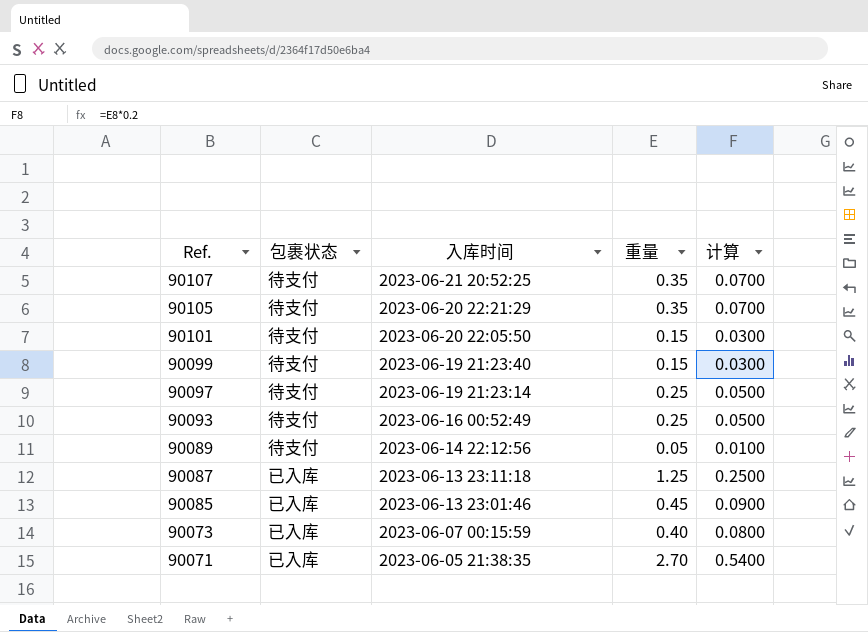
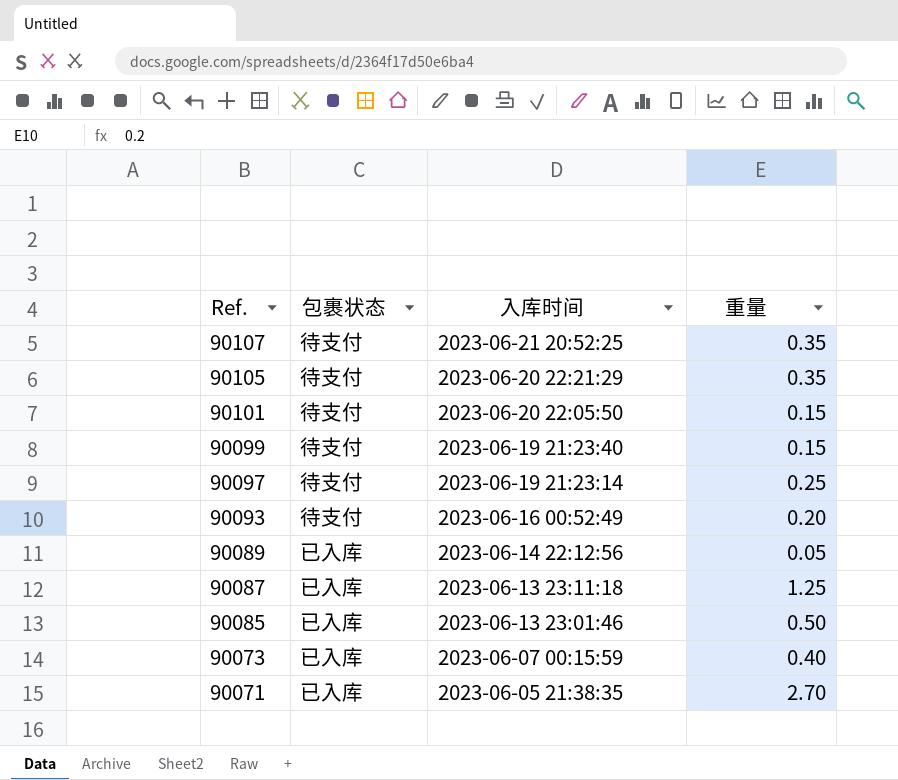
column 计算 | formula: [重量] * 0.2 -> none
90093 | 重量: 0.25 -> 0.20
90089 | 包裹状态: 待支付 -> 已入库
90085 | 重量: 0.45 -> 0.50

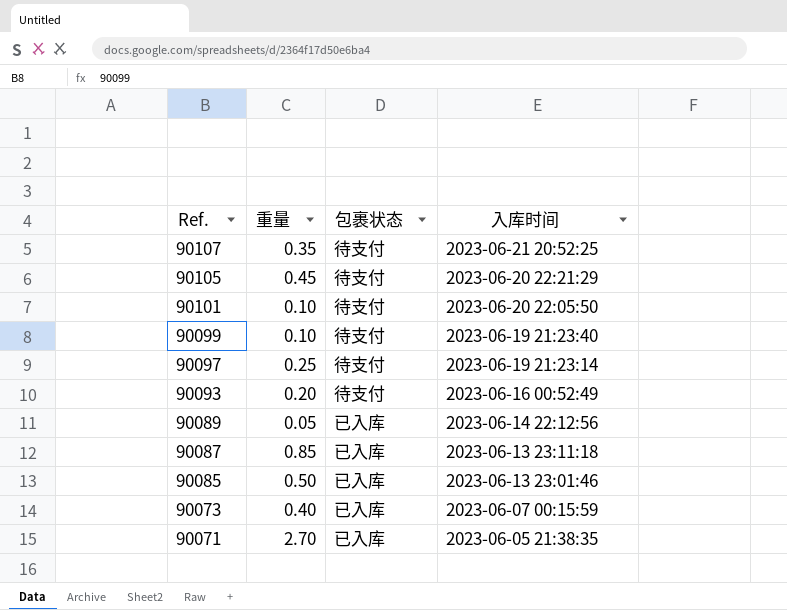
column 重量 | position: 4 -> 2
90105 | 重量: 0.35 -> 0.45
90101 | 重量: 0.15 -> 0.10
90099 | 重量: 0.15 -> 0.10
90087 | 重量: 1.25 -> 0.85

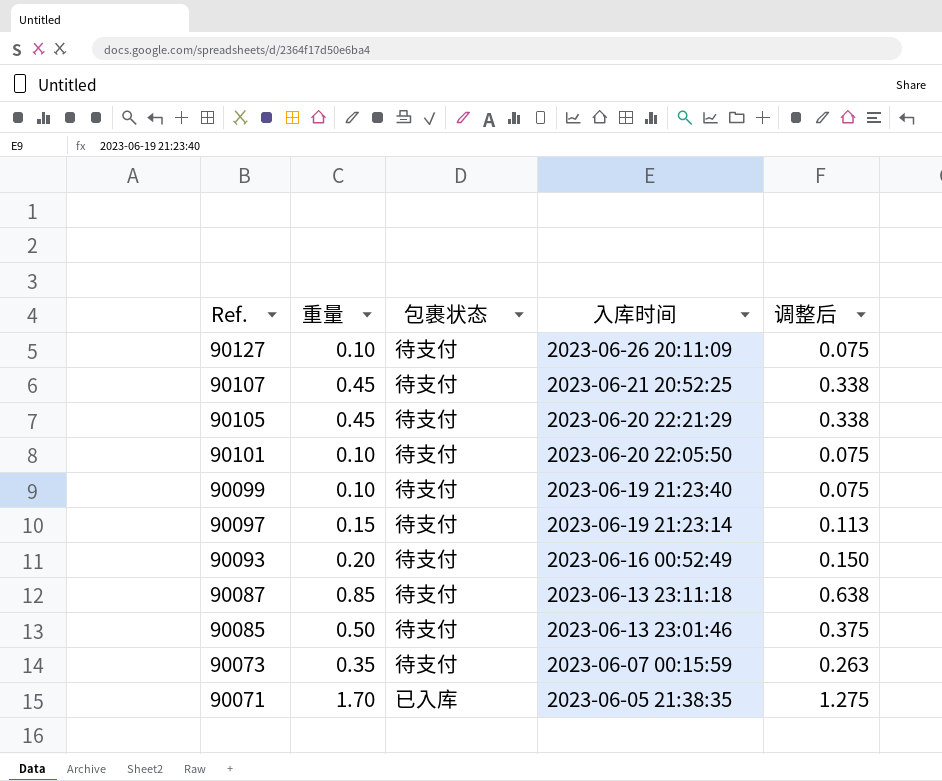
column 调整后 | formula: none -> [重量] * 0.75
row 90089: 0.05 | 已入库 | 2023-06-14 22:12:56 -> none
row 90127: none -> 0.10 | 待支付 | 2023-06-26 20:11:09 | 0.075
90107 | 重量: 0.35 -> 0.45
90097 | 重量: 0.25 -> 0.15
90087 | 包裹状态: 已入库 -> 待支付
90085 | 包裹状态: 已入库 -> 待支付
90073 | 重量: 0.40 -> 0.35
90073 | 包裹状态: 已入库 -> 待支付
90071 | 重量: 2.70 -> 1.70

